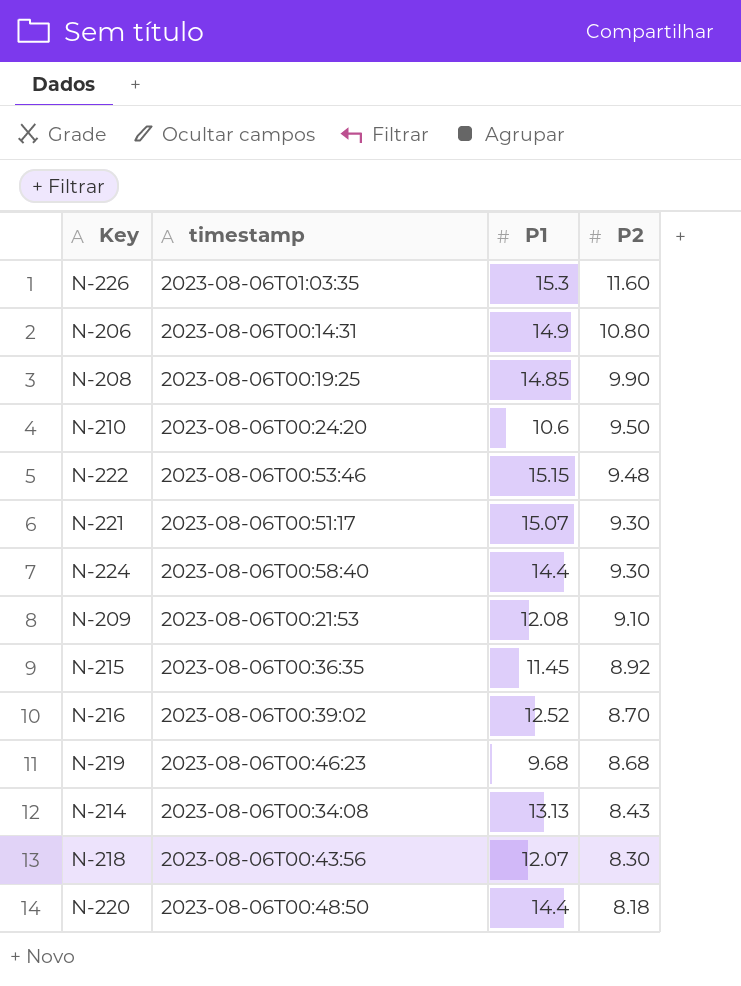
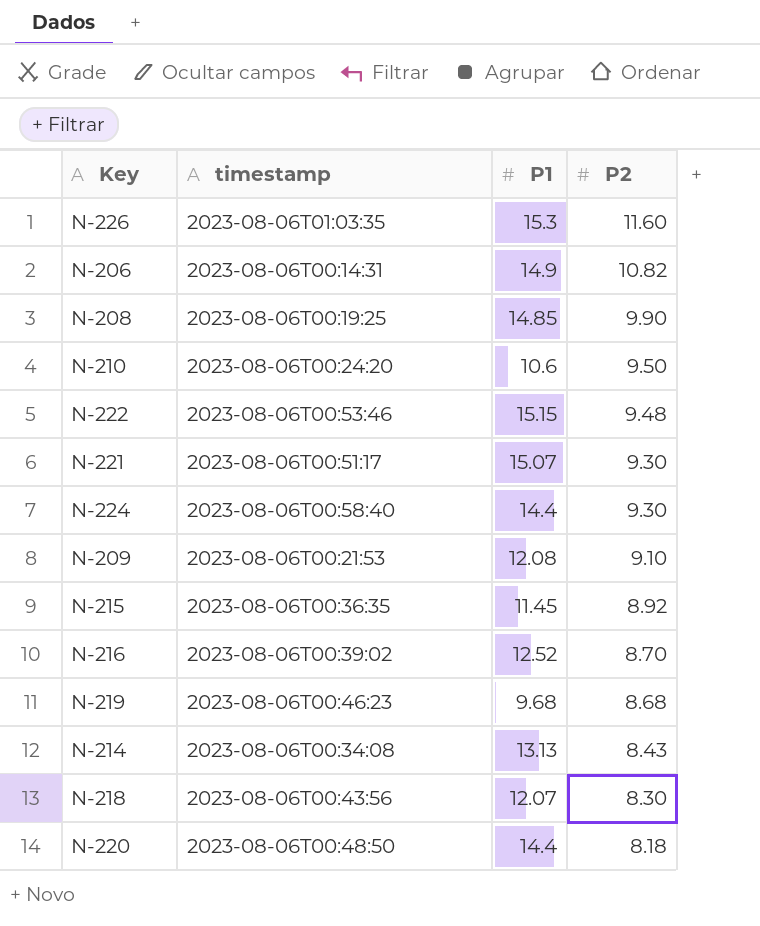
N-206 | P2: 10.80 -> 10.82

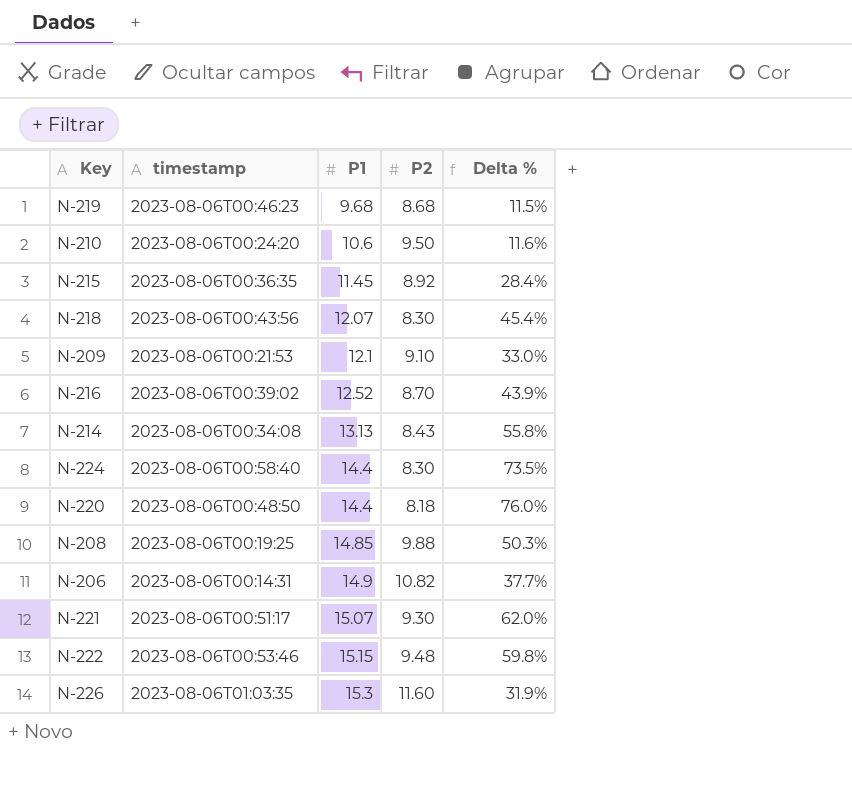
row order: P2 descending -> P1 ascending
column Delta % | formula: none -> ([P1] - [P2]) / [P2]
N-209 | P1: 12.08 -> 12.1
N-224 | P2: 9.30 -> 8.30
N-208 | P2: 9.90 -> 9.88

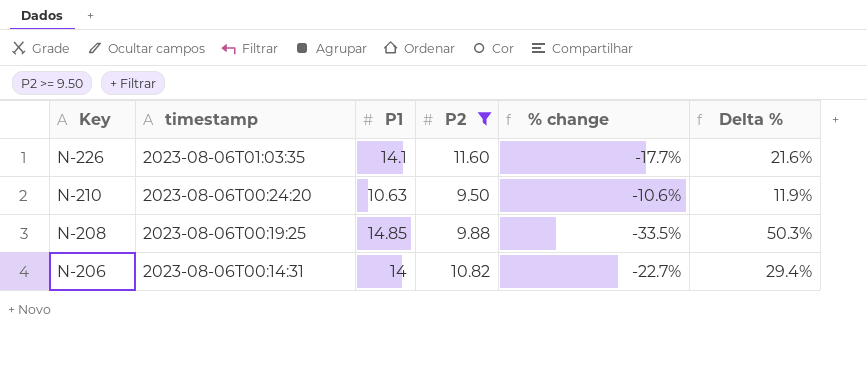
filter: none -> P2 >= 9.50
row order: P1 ascending -> Key descending
column % change | formula: none -> ([P2] - [P1]) / [P1]
N-226 | P1: 15.3 -> 14.1
N-226 | Delta %: 31.9% -> 21.6%
N-210 | P1: 10.6 -> 10.63
N-210 | Delta %: 11.6% -> 11.9%
N-206 | P1: 14.9 -> 14
N-206 | Delta %: 37.7% -> 29.4%

